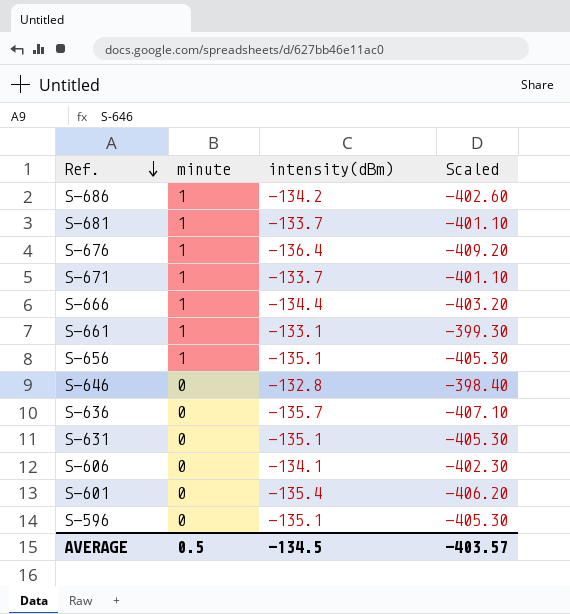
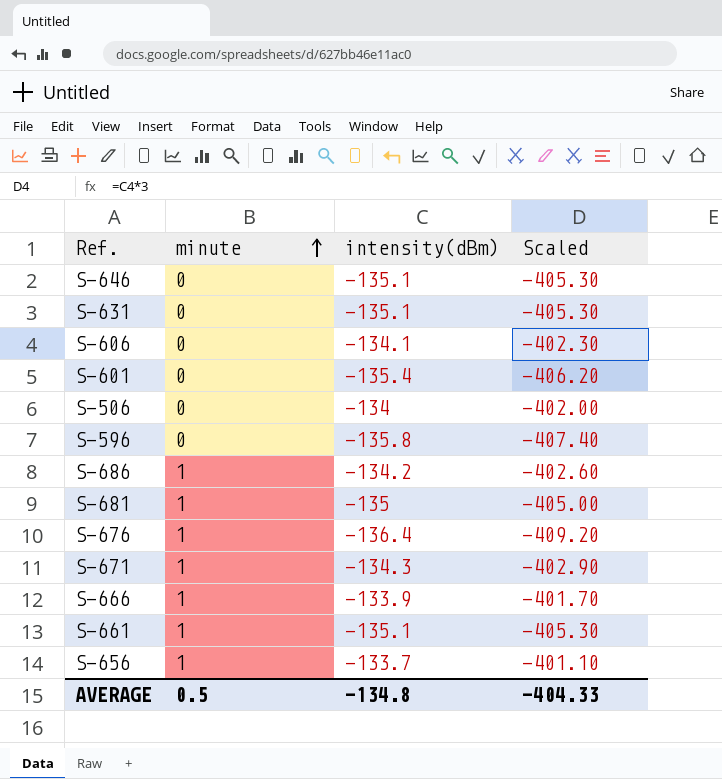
row order: Ref. descending -> minute ascending
row S-636: 0 | -135.7 | -407.10 -> none
S-646 | intensity(dBm): -132.8 -> -135.1
S-646 | Scaled: -398.40 -> -405.30
row S-506: none -> 0 | -134 | -402.00
S-596 | intensity(dBm): -135.1 -> -135.8
S-596 | Scaled: -405.30 -> -407.40
S-681 | intensity(dBm): -133.7 -> -135
S-681 | Scaled: -401.10 -> -405.00
S-671 | intensity(dBm): -133.7 -> -134.3
S-671 | Scaled: -401.10 -> -402.90
S-666 | intensity(dBm): -134.4 -> -133.9
S-666 | Scaled: -403.20 -> -401.70
S-661 | intensity(dBm): -133.1 -> -135.1
S-661 | Scaled: -399.30 -> -405.30
S-656 | intensity(dBm): -135.1 -> -133.7
S-656 | Scaled: -405.30 -> -401.10
AVERAGE | intensity(dBm): -134.5 -> -134.8
AVERAGE | Scaled: -403.57 -> -404.33

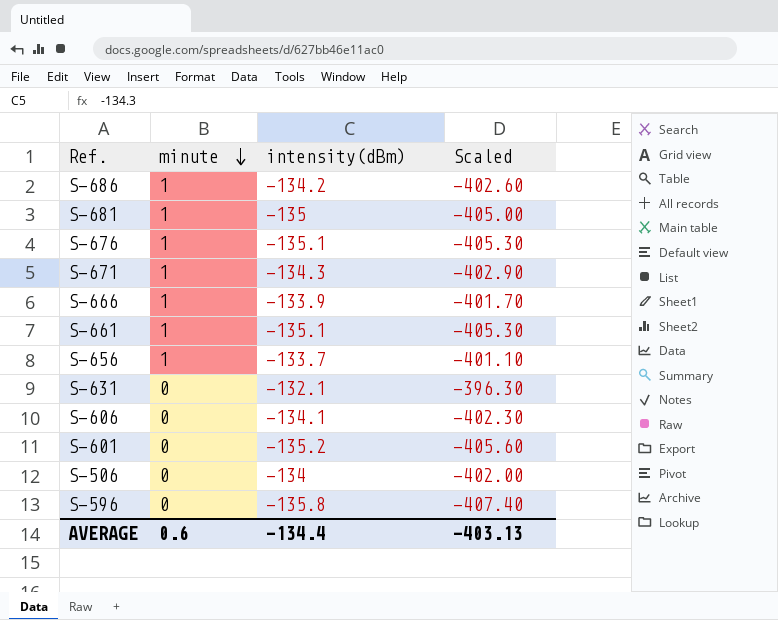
row order: minute ascending -> minute descending
row S-646: 0 | -135.1 | -405.30 -> none
S-676 | intensity(dBm): -136.4 -> -135.1
S-676 | Scaled: -409.20 -> -405.30
S-631 | intensity(dBm): -135.1 -> -132.1
S-631 | Scaled: -405.30 -> -396.30
S-601 | intensity(dBm): -135.4 -> -135.2
S-601 | Scaled: -406.20 -> -405.60
AVERAGE | minute: 0.5 -> 0.6
AVERAGE | intensity(dBm): -134.8 -> -134.4
AVERAGE | Scaled: -404.33 -> -403.13

